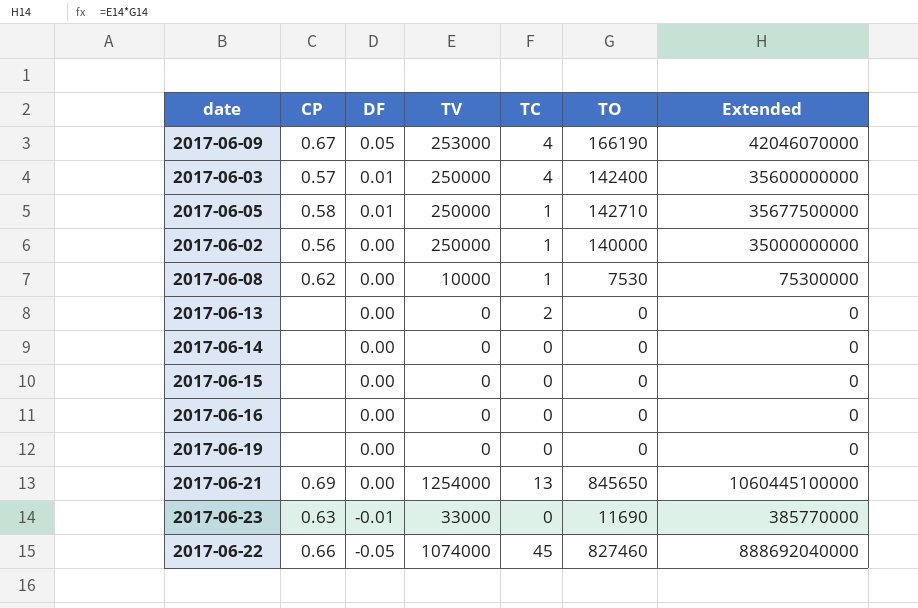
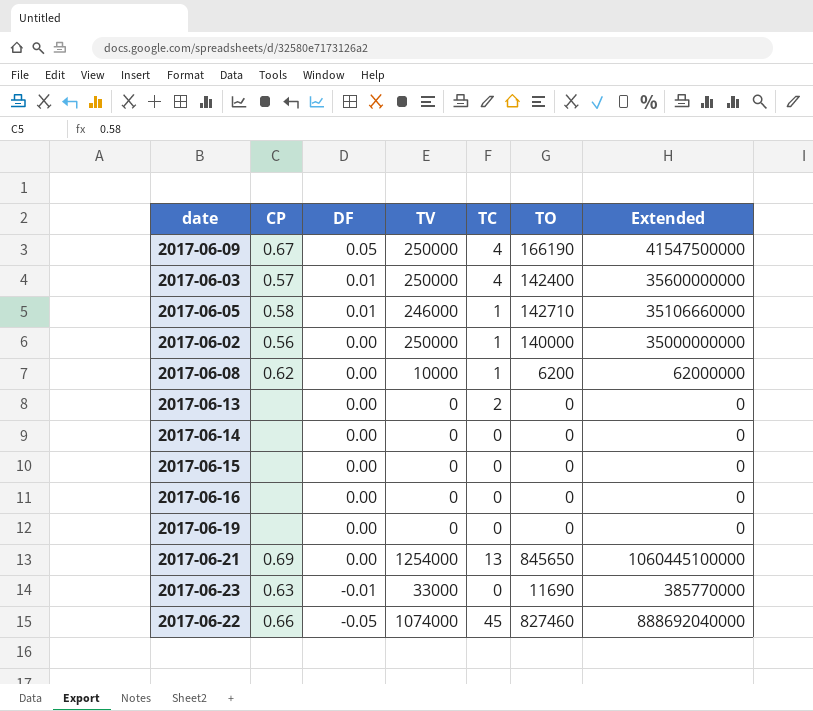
2017-06-09 | TV: 253000 -> 250000
2017-06-09 | Extended: 42046070000 -> 41547500000
2017-06-05 | TV: 250000 -> 246000
2017-06-05 | Extended: 35677500000 -> 35106660000
2017-06-08 | TO: 7530 -> 6200
2017-06-08 | Extended: 75300000 -> 62000000

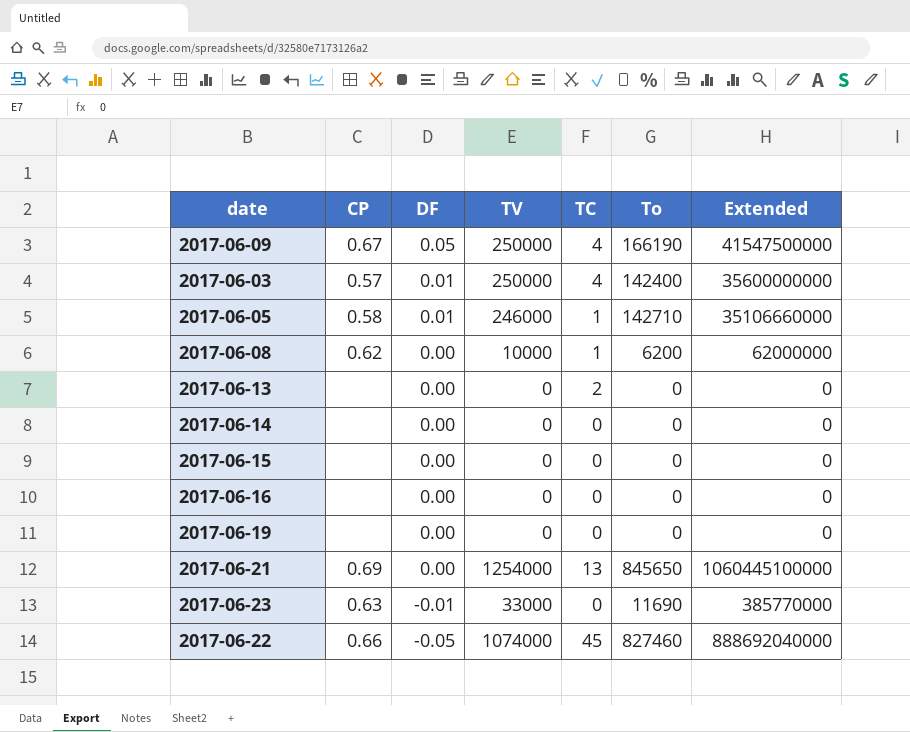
column name: TO -> To
row 2017-06-02: 0.56 | 0.00 | 250000 | 1 | 140000 | 35000000000 -> none

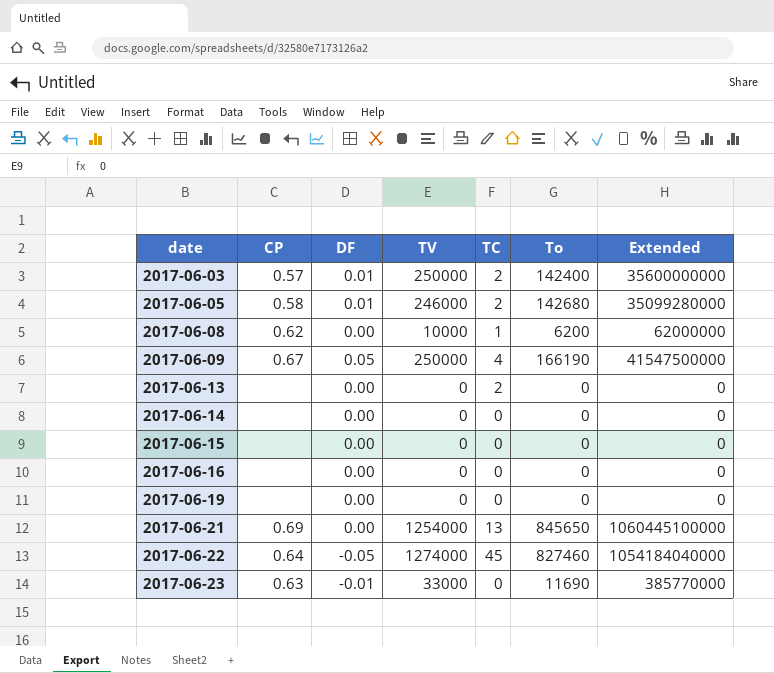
row order: DF descending -> date ascending
2017-06-03 | TC: 4 -> 2
2017-06-05 | TC: 1 -> 2
2017-06-05 | To: 142710 -> 142680
2017-06-05 | Extended: 35106660000 -> 35099280000
2017-06-22 | CP: 0.66 -> 0.64
2017-06-22 | TV: 1074000 -> 1274000
2017-06-22 | Extended: 888692040000 -> 1054184040000

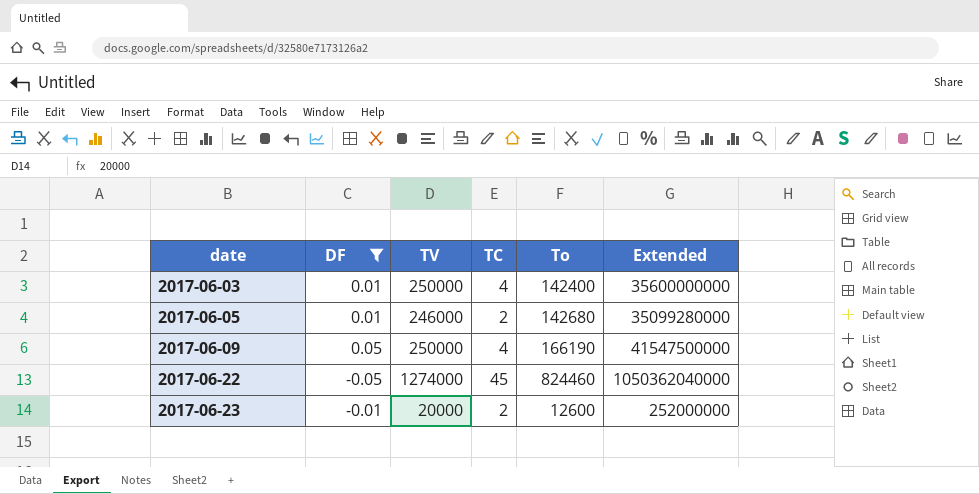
filter: none -> DF != 0.00
column CP | position: 2 -> none
2017-06-03 | TC: 2 -> 4
2017-06-22 | To: 827460 -> 824460
2017-06-22 | Extended: 1054184040000 -> 1050362040000
2017-06-23 | TV: 33000 -> 20000
2017-06-23 | TC: 0 -> 2
2017-06-23 | To: 11690 -> 12600
2017-06-23 | Extended: 385770000 -> 252000000

